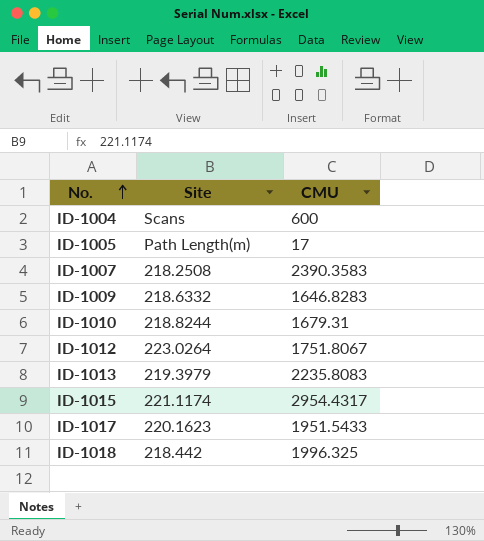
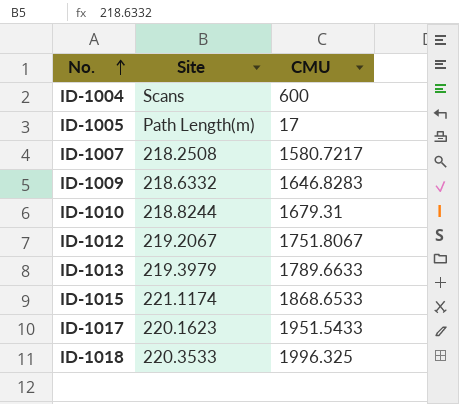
ID-1007 | CMU: 2390.3583 -> 1580.7217
ID-1012 | Site: 223.0264 -> 219.2067
ID-1013 | CMU: 2235.8083 -> 1789.6633
ID-1015 | CMU: 2954.4317 -> 1868.6533
ID-1018 | Site: 218.442 -> 220.3533

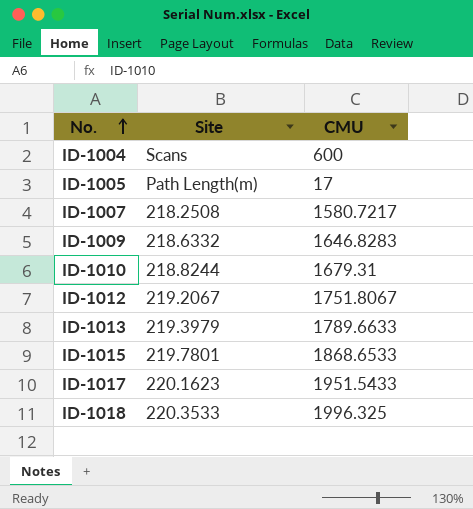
ID-1015 | Site: 221.1174 -> 219.7801

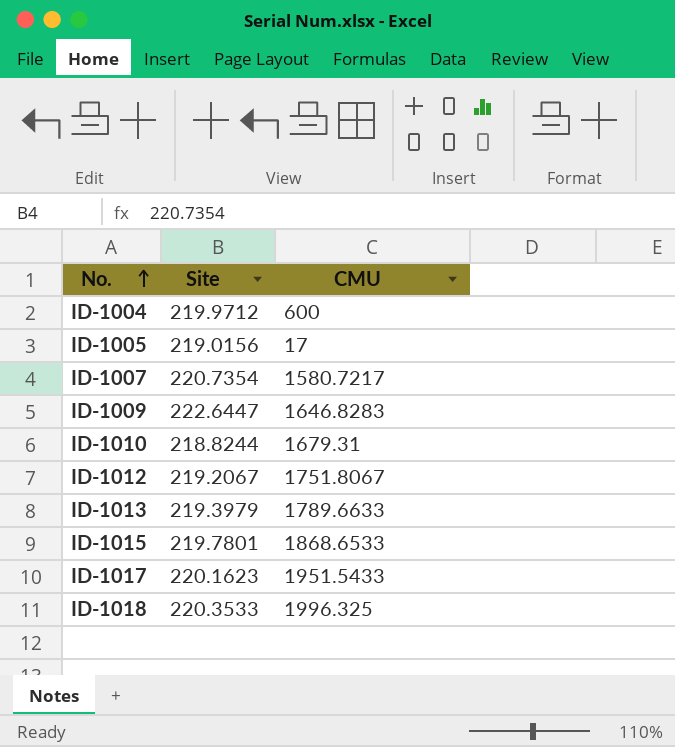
ID-1004 | Site: Scans -> 219.9712
ID-1005 | Site: Path Length(m) -> 219.0156
ID-1007 | Site: 218.2508 -> 220.7354
ID-1009 | Site: 218.6332 -> 222.6447

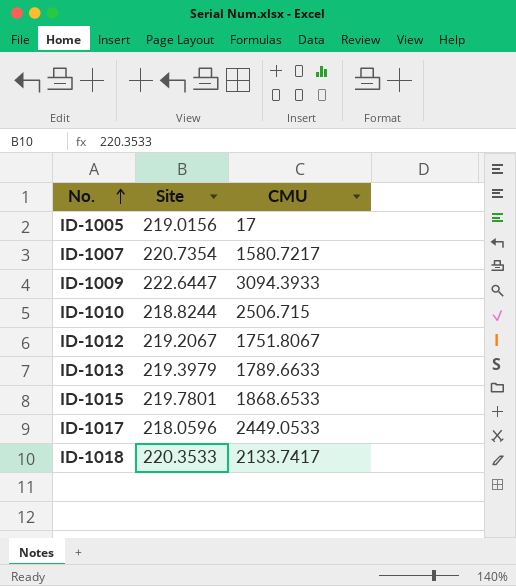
row ID-1004: 219.9712 | 600 -> none
ID-1009 | CMU: 1646.8283 -> 3094.3933
ID-1010 | CMU: 1679.31 -> 2506.715
ID-1017 | Site: 220.1623 -> 218.0596
ID-1017 | CMU: 1951.5433 -> 2449.0533
ID-1018 | CMU: 1996.325 -> 2133.7417

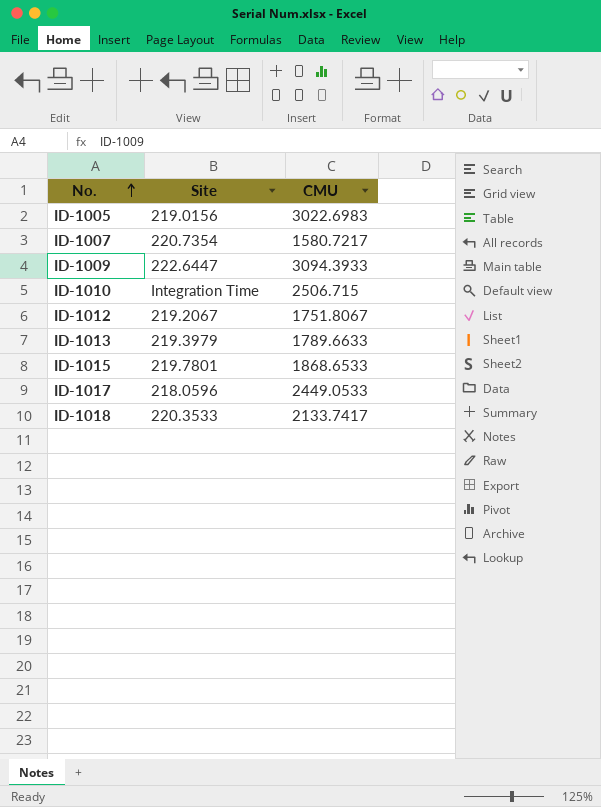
ID-1005 | CMU: 17 -> 3022.6983
ID-1010 | Site: 218.8244 -> Integration Time

